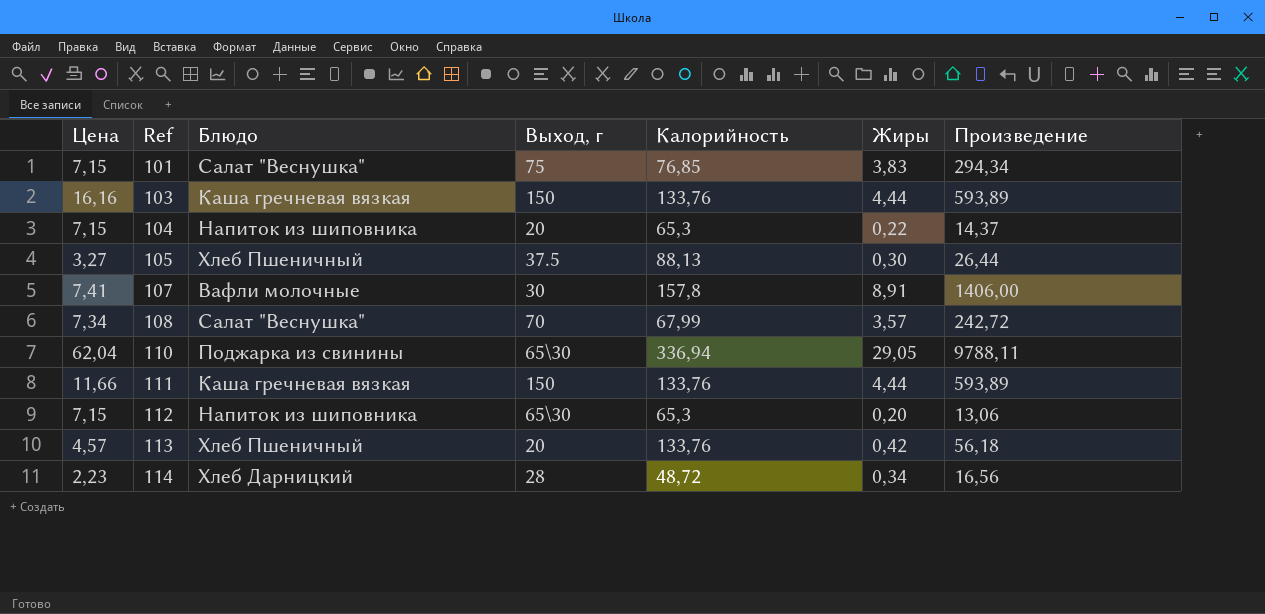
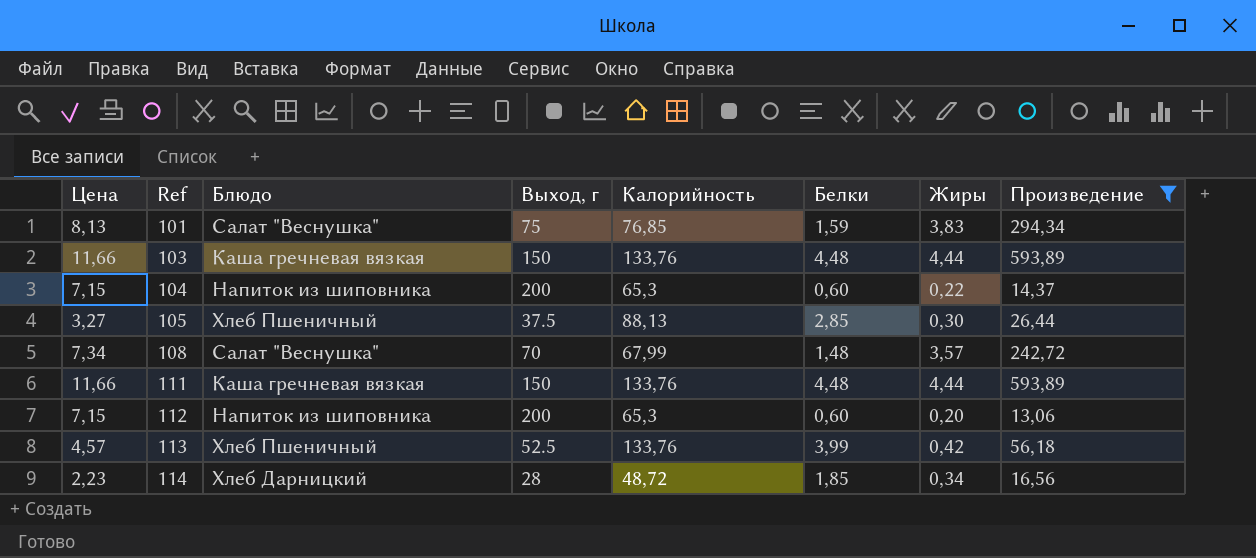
filter: none -> Произведение <= 593,89
column Белки | position: none -> 6
101 | Цена: 7,15 -> 8,13
103 | Цена: 16,16 -> 11,66
104 | Выход, г: 20 -> 200
112 | Выход, г: 65\30 -> 200
113 | Выход, г: 20 -> 52.5

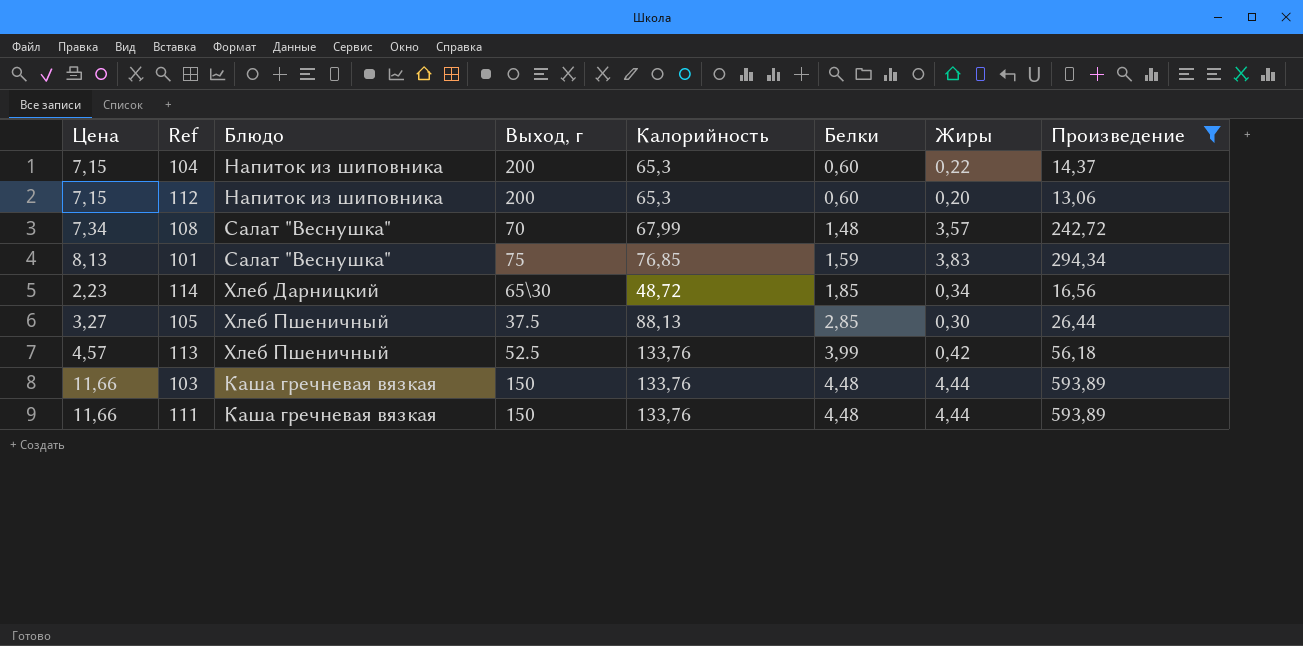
row order: Ref ascending -> Белки ascending
114 | Выход, г: 28 -> 65\30

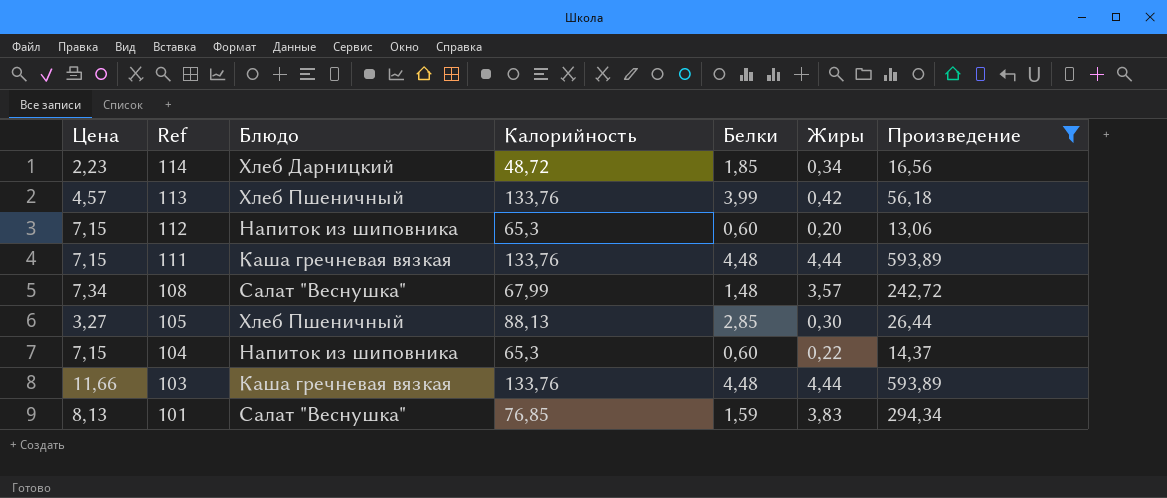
row order: Белки ascending -> Ref descending
column Выход, г | position: 4 -> none
111 | Цена: 11,66 -> 7,15

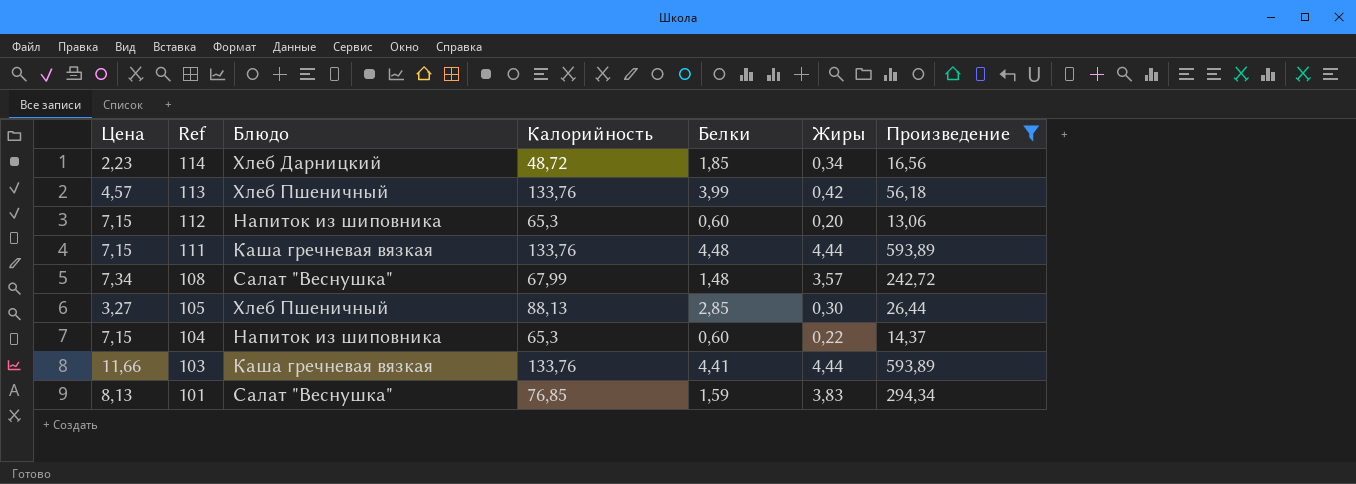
103 | Белки: 4,48 -> 4,41

